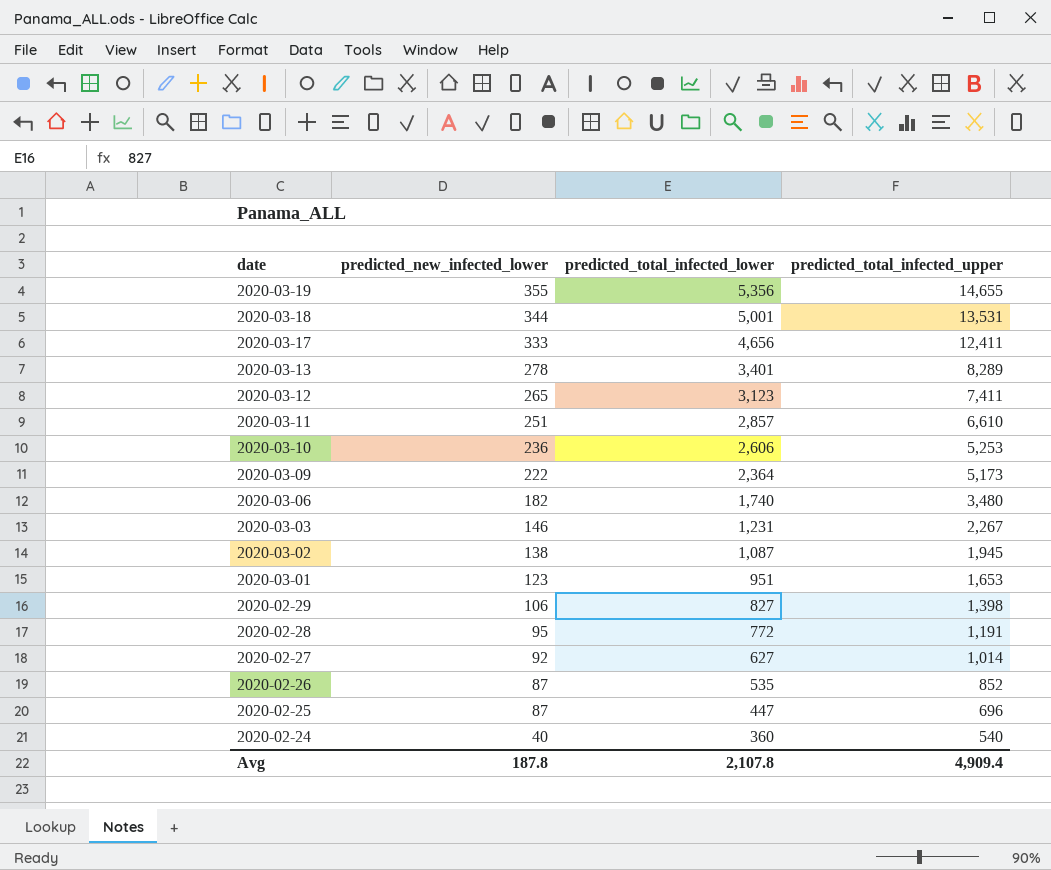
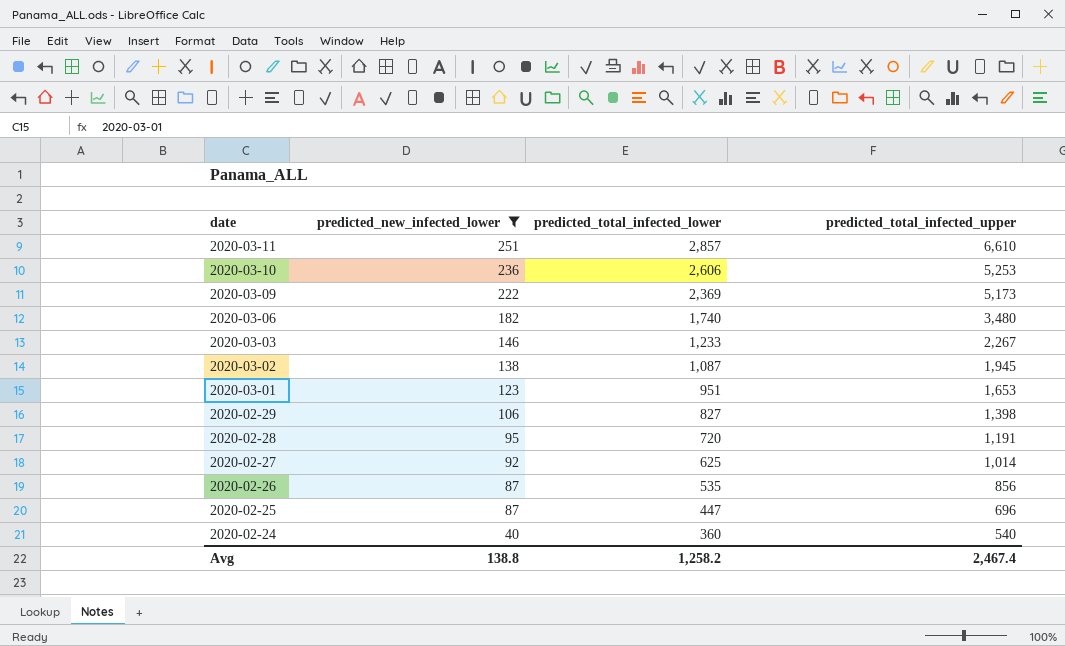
filter: none -> predicted_new_infected_lower <= 251
2020-03-09 | predicted_total_infected_lower: 2,364 -> 2,369
2020-03-03 | predicted_total_infected_lower: 1,231 -> 1,233
2020-02-28 | predicted_total_infected_lower: 772 -> 720
2020-02-27 | predicted_total_infected_lower: 627 -> 625
2020-02-26 | predicted_total_infected_upper: 852 -> 856
Avg | predicted_new_infected_lower: 187.8 -> 138.8
Avg | predicted_total_infected_lower: 2,107.8 -> 1,258.2
Avg | predicted_total_infected_upper: 4,909.4 -> 2,467.4

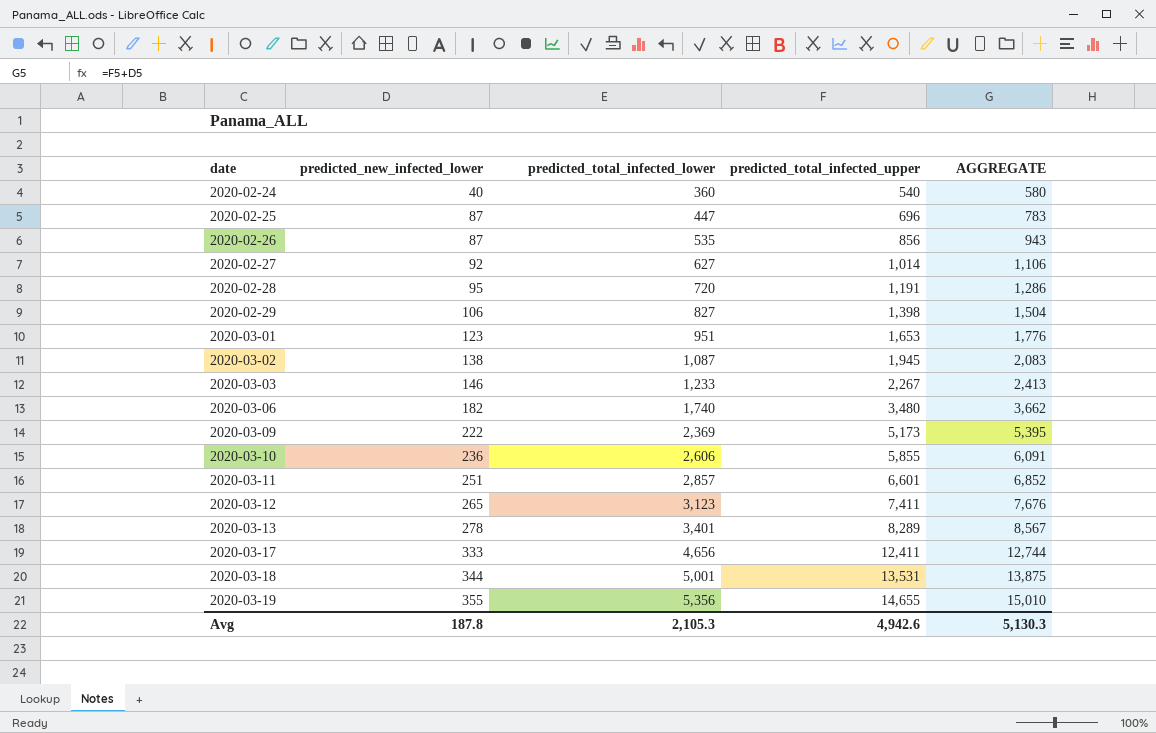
filter: predicted_new_infected_lower <= 251 -> none
row order: date descending -> date ascending
column AGGREGATE | formula: none -> [predicted_new_infected_lower] + [predicted_total_infected_upper]
2020-02-27 | predicted_total_infected_lower: 625 -> 627
2020-03-10 | predicted_total_infected_upper: 5,253 -> 5,855
2020-03-11 | predicted_total_infected_upper: 6,610 -> 6,601
Avg | predicted_new_infected_lower: 138.8 -> 187.8
Avg | predicted_total_infected_lower: 1,258.2 -> 2,105.3
Avg | predicted_total_infected_upper: 2,467.4 -> 4,942.6

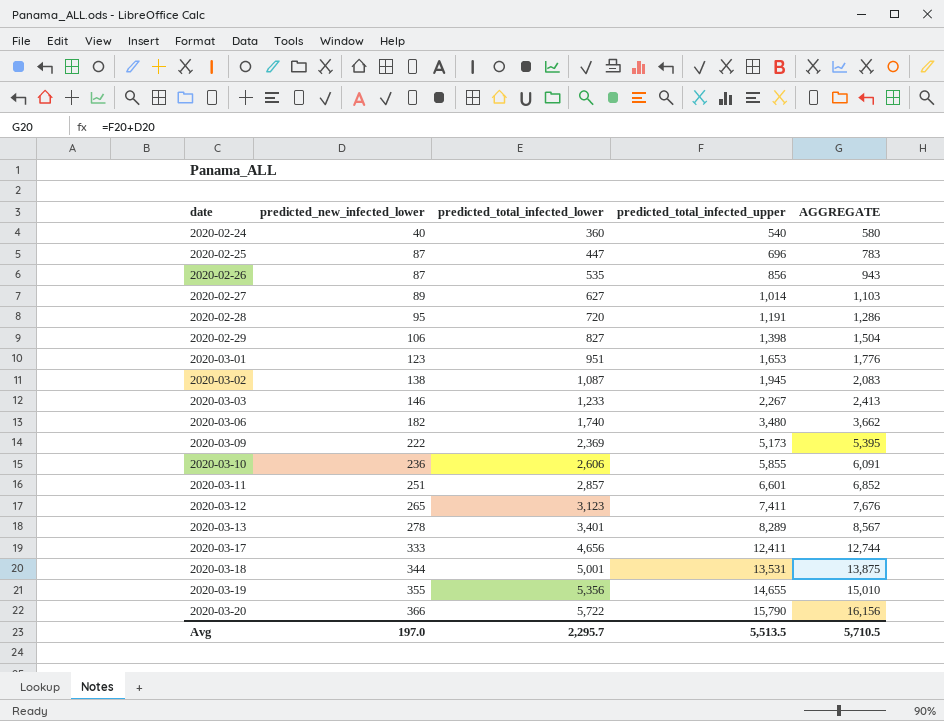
2020-02-27 | predicted_new_infected_lower: 92 -> 89
2020-02-27 | AGGREGATE: 1,106 -> 1,103
row 2020-03-20: none -> 366 | 5,722 | 15,790 | 16,156
Avg | predicted_new_infected_lower: 187.8 -> 197.0
Avg | predicted_total_infected_lower: 2,105.3 -> 2,295.7
Avg | predicted_total_infected_upper: 4,942.6 -> 5,513.5
Avg | AGGREGATE: 5,130.3 -> 5,710.5

